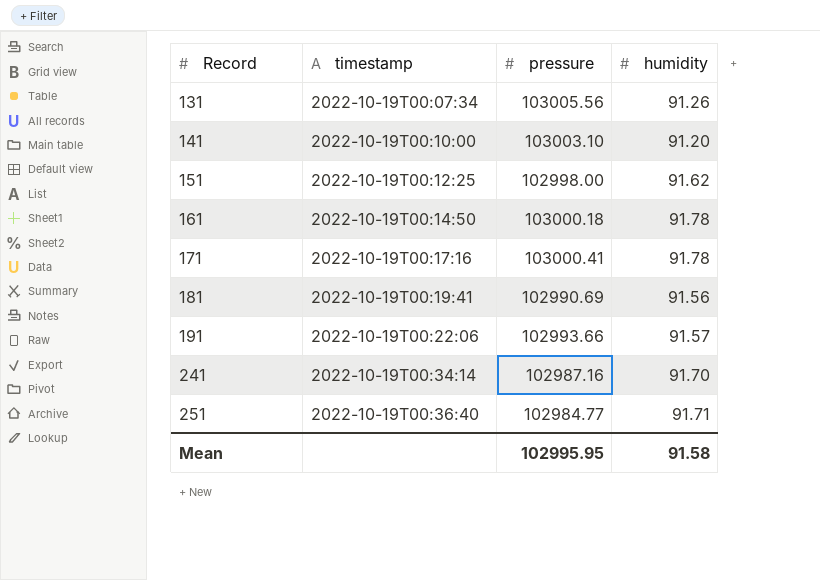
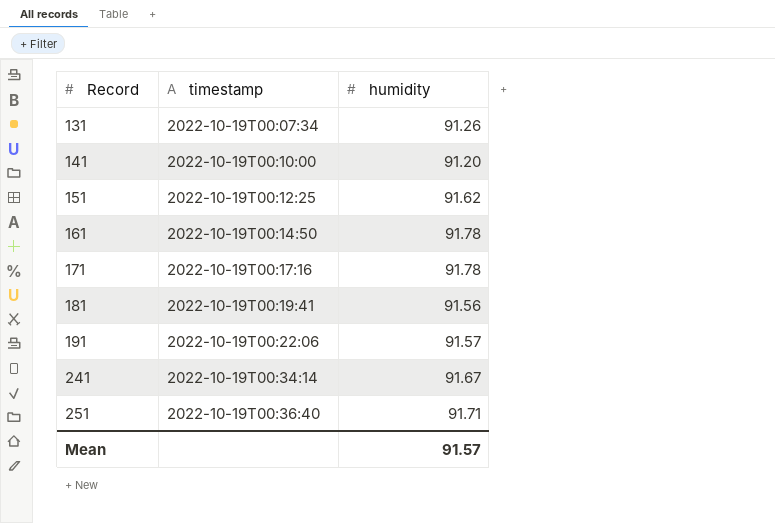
column pressure | position: 3 -> none
241 | humidity: 91.70 -> 91.67
Mean | humidity: 91.58 -> 91.57

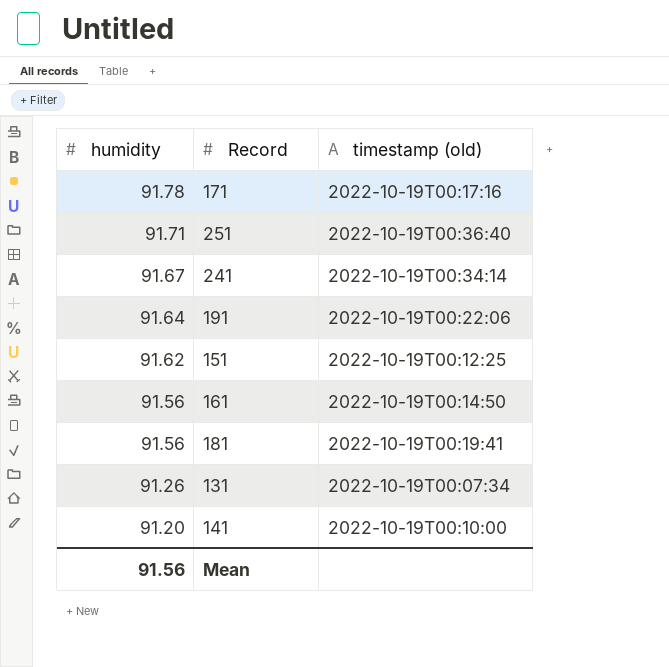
row order: Record ascending -> humidity descending
column humidity | position: 3 -> 1
column name: timestamp -> timestamp (old)
191 | humidity: 91.57 -> 91.64
161 | humidity: 91.78 -> 91.56
Mean | humidity: 91.57 -> 91.56

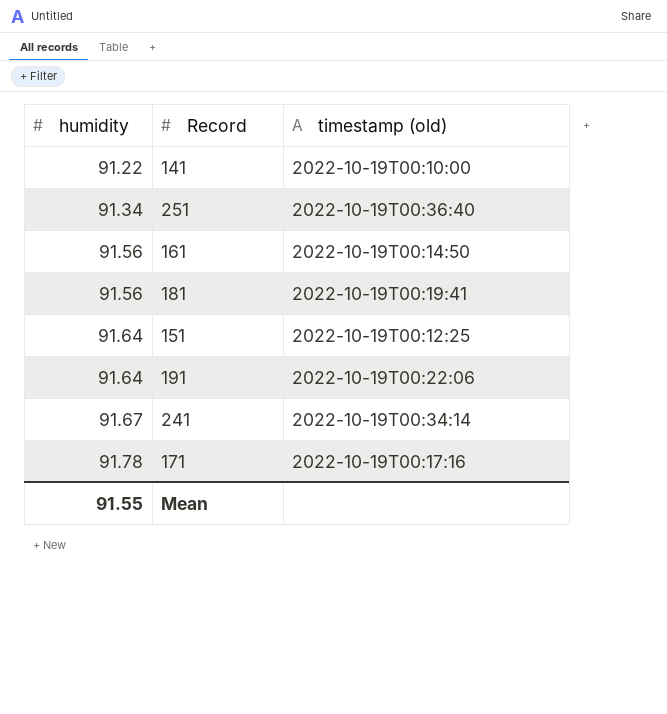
row order: humidity descending -> humidity ascending
row 131: 91.26 | 2022-10-19T00:07:34 -> none
141 | humidity: 91.20 -> 91.22
251 | humidity: 91.71 -> 91.34
151 | humidity: 91.62 -> 91.64
Mean | humidity: 91.56 -> 91.55

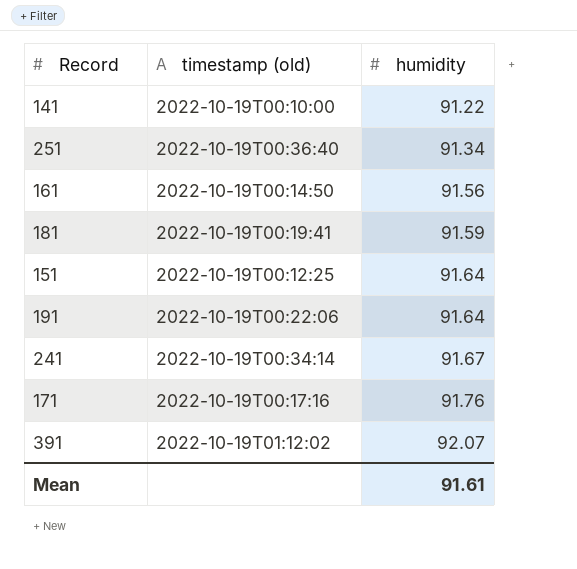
column humidity | position: 1 -> 3
181 | humidity: 91.56 -> 91.59
171 | humidity: 91.78 -> 91.76
row 391: none -> 2022-10-19T01:12:02 | 92.07
Mean | humidity: 91.55 -> 91.61

